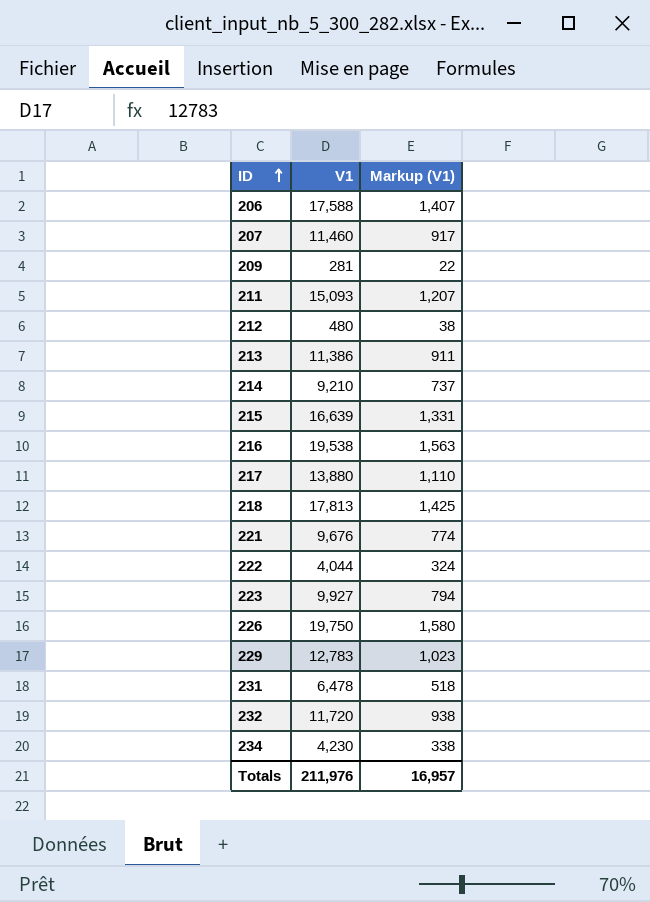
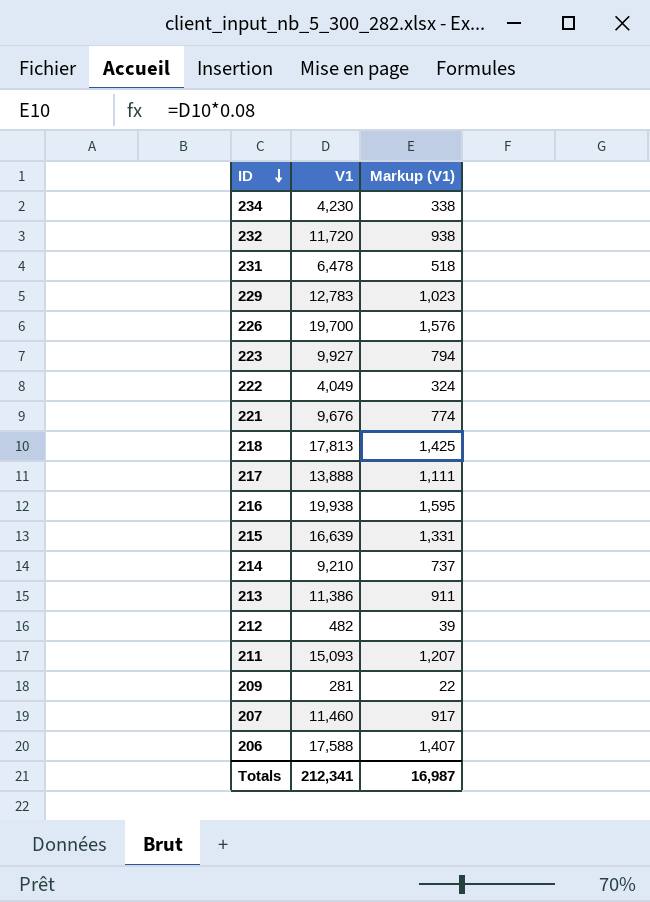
row order: ID ascending -> ID descending
226 | V1: 19,750 -> 19,700
226 | Markup (V1): 1,580 -> 1,576
222 | V1: 4,044 -> 4,049
217 | V1: 13,880 -> 13,888
217 | Markup (V1): 1,110 -> 1,111
216 | V1: 19,538 -> 19,938
216 | Markup (V1): 1,563 -> 1,595
212 | V1: 480 -> 482
212 | Markup (V1): 38 -> 39
Totals | V1: 211,976 -> 212,341
Totals | Markup (V1): 16,957 -> 16,987

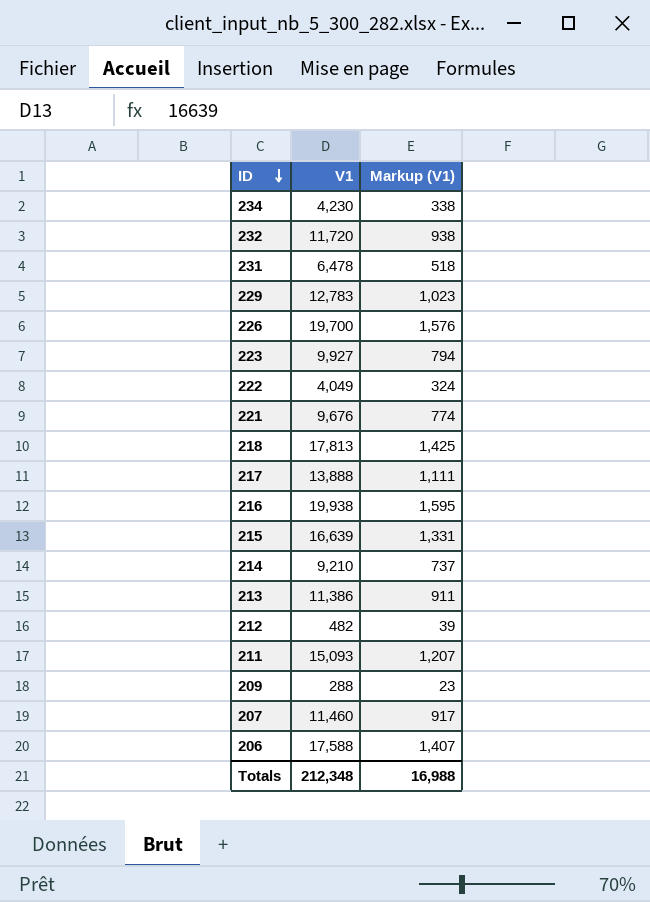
209 | V1: 281 -> 288
209 | Markup (V1): 22 -> 23
Totals | V1: 212,341 -> 212,348
Totals | Markup (V1): 16,987 -> 16,988

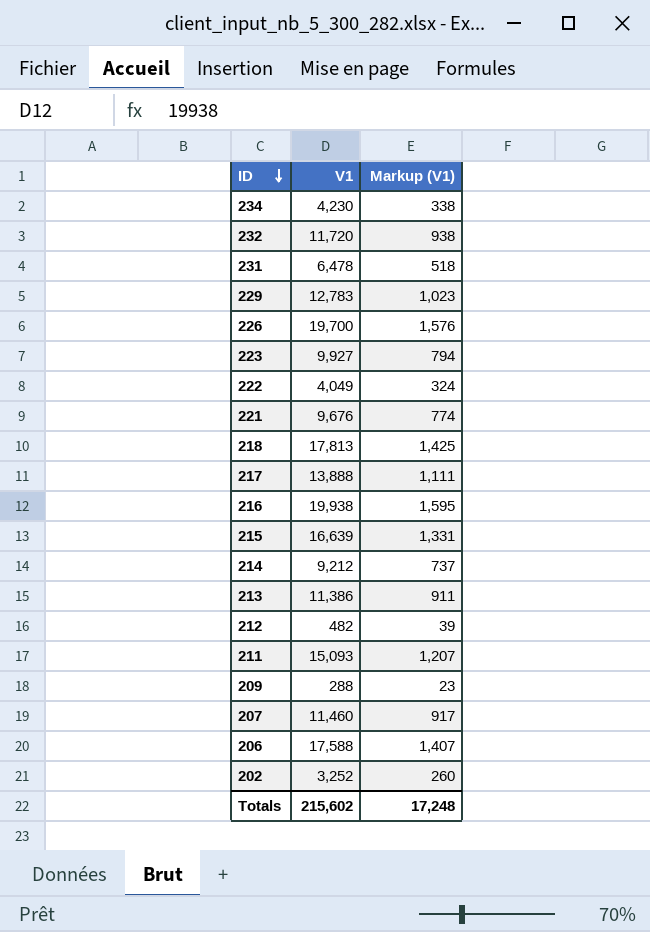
214 | V1: 9,210 -> 9,212
row 202: none -> 3,252 | 260
Totals | V1: 212,348 -> 215,602
Totals | Markup (V1): 16,988 -> 17,248

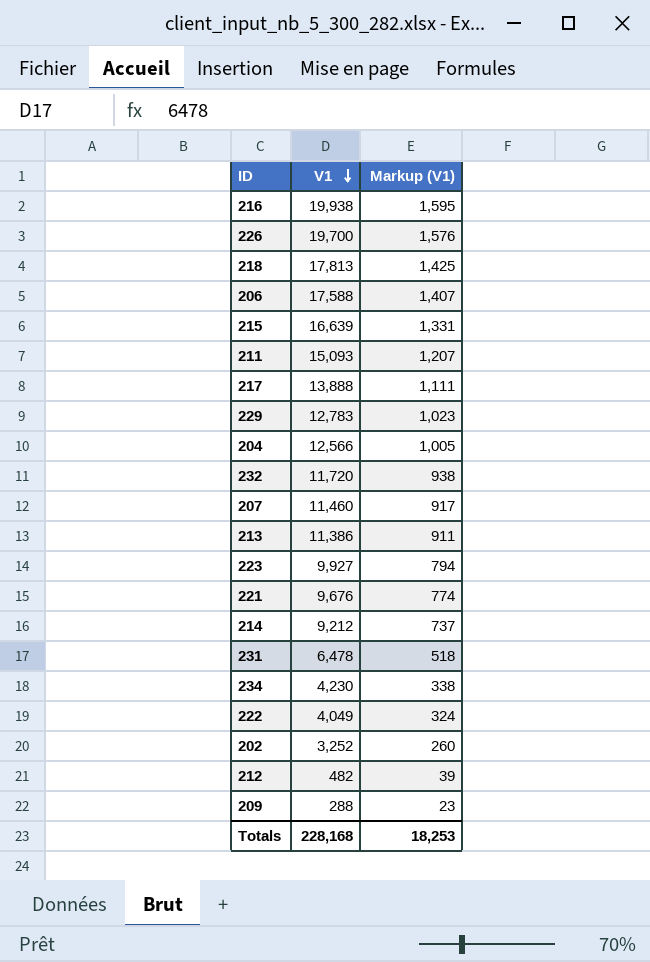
row order: ID descending -> V1 descending
row 204: none -> 12,566 | 1,005
Totals | V1: 215,602 -> 228,168
Totals | Markup (V1): 17,248 -> 18,253

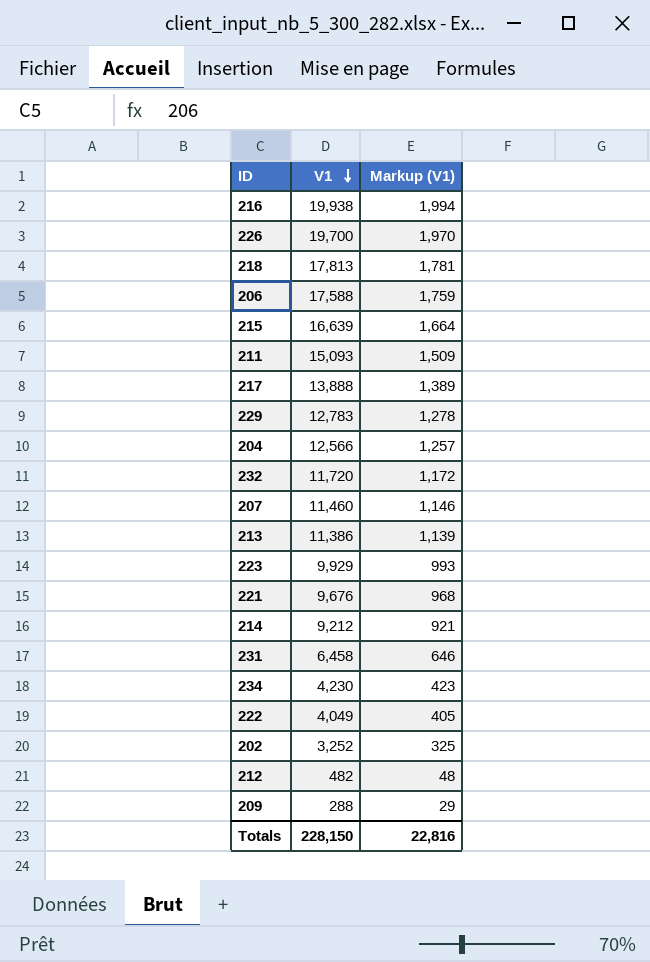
column Markup (V1) | formula: [V1] * 0.08 -> [V1] * 0.1
223 | V1: 9,927 -> 9,929
231 | V1: 6,478 -> 6,458
Totals | V1: 228,168 -> 228,150
Totals | Markup (V1): 18,253 -> 22,816

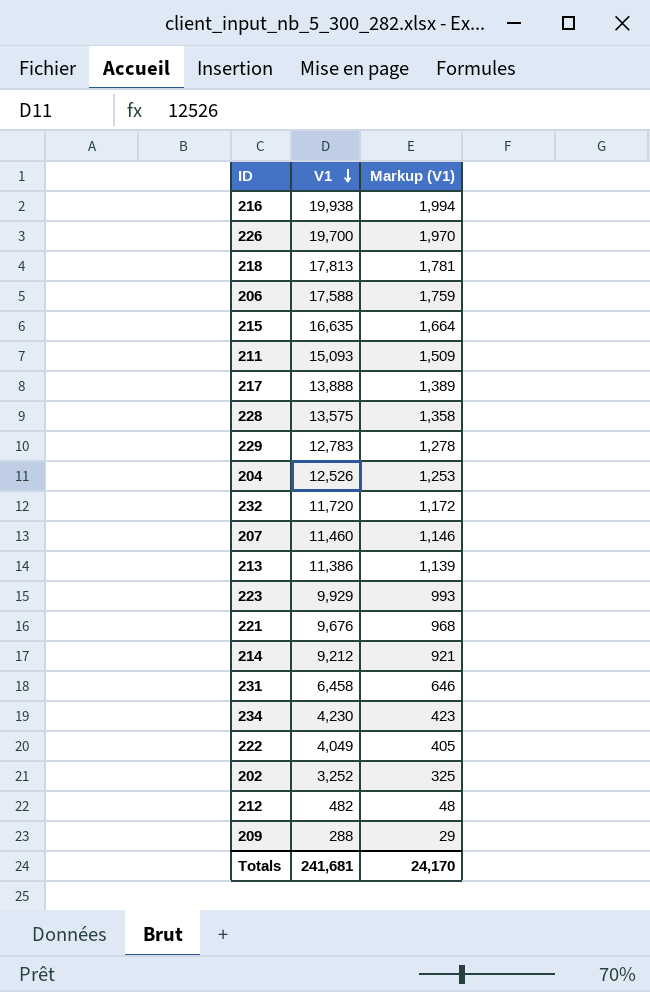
215 | V1: 16,639 -> 16,635
row 228: none -> 13,575 | 1,358
204 | V1: 12,566 -> 12,526
204 | Markup (V1): 1,257 -> 1,253
Totals | V1: 228,150 -> 241,681
Totals | Markup (V1): 22,816 -> 24,170

